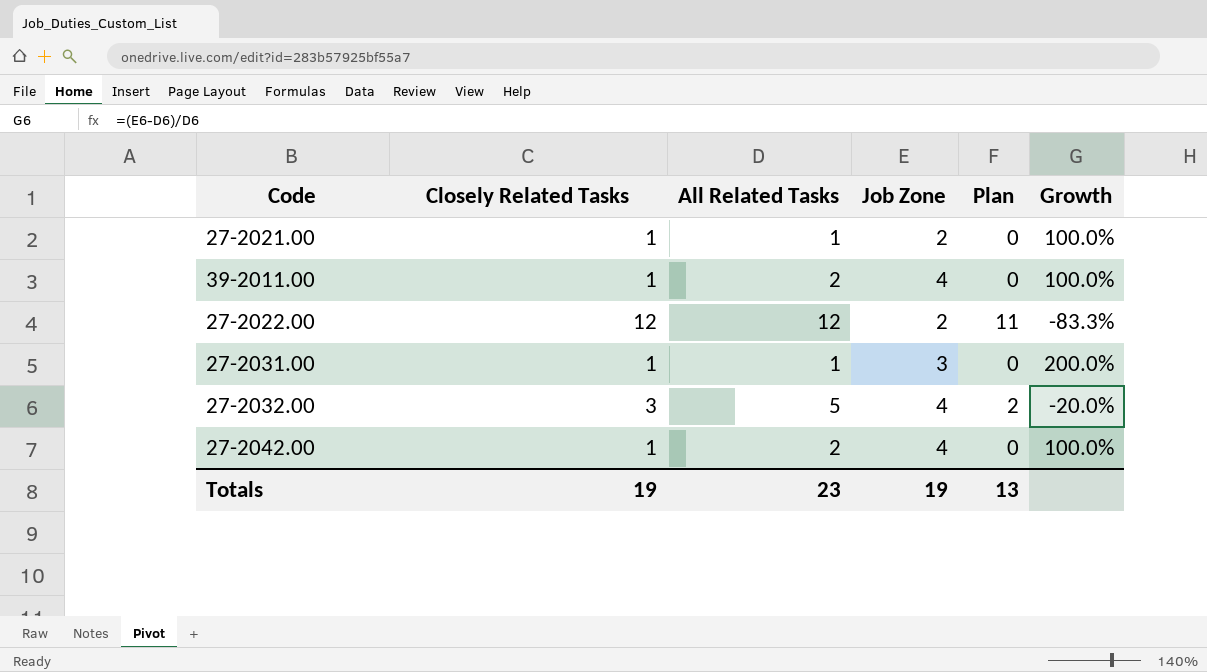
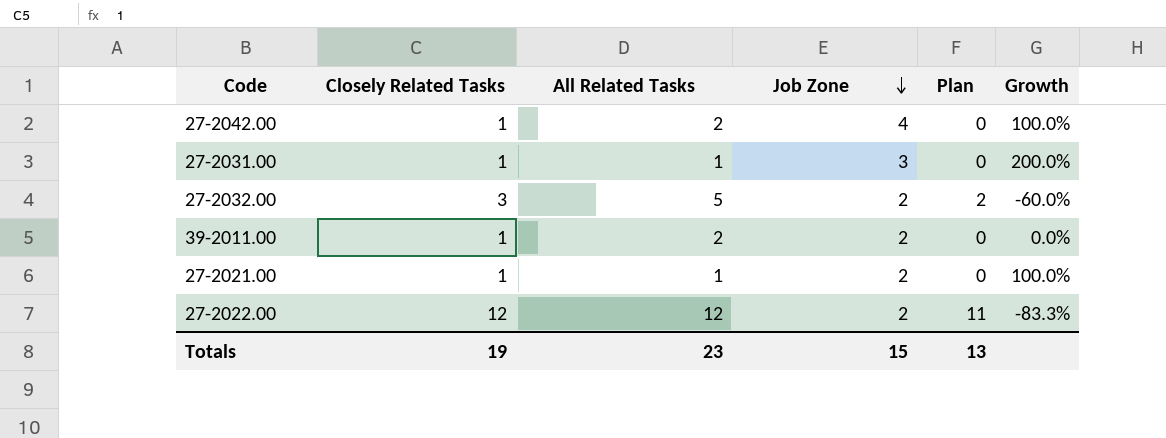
row order: none -> Job Zone descending
27-2032.00 | Job Zone: 4 -> 2
27-2032.00 | Growth: -20.0% -> -60.0%
39-2011.00 | Job Zone: 4 -> 2
39-2011.00 | Growth: 100.0% -> 0.0%
Totals | Job Zone: 19 -> 15

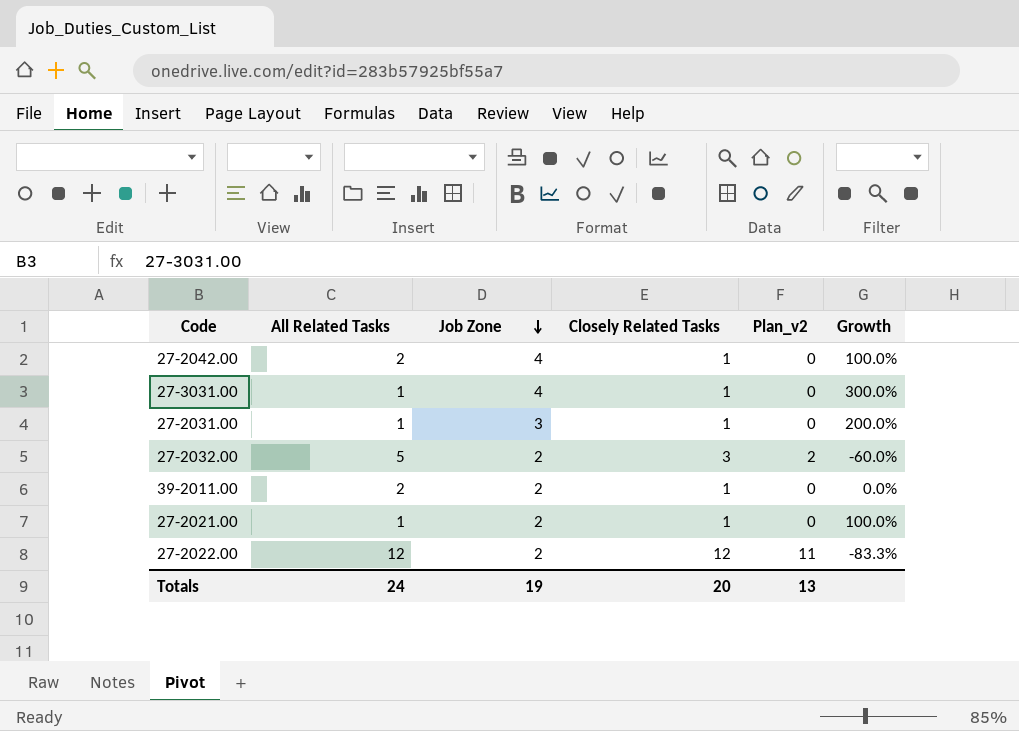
column Closely Related Tasks | position: 2 -> 4
column name: Plan -> Plan_v2
row 27-3031.00: none -> 1 | 4 | 1 | 0 | 300.0%
Totals | All Related Tasks: 23 -> 24
Totals | Job Zone: 15 -> 19
Totals | Closely Related Tasks: 19 -> 20

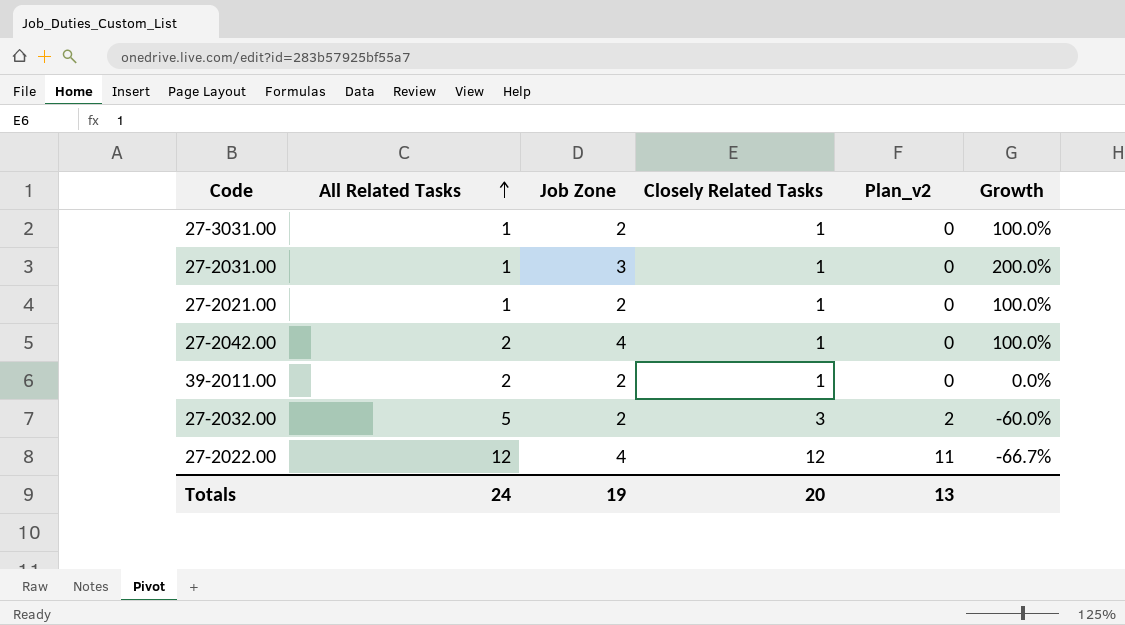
row order: Job Zone descending -> All Related Tasks ascending
27-3031.00 | Job Zone: 4 -> 2
27-3031.00 | Growth: 300.0% -> 100.0%
27-2022.00 | Job Zone: 2 -> 4
27-2022.00 | Growth: -83.3% -> -66.7%

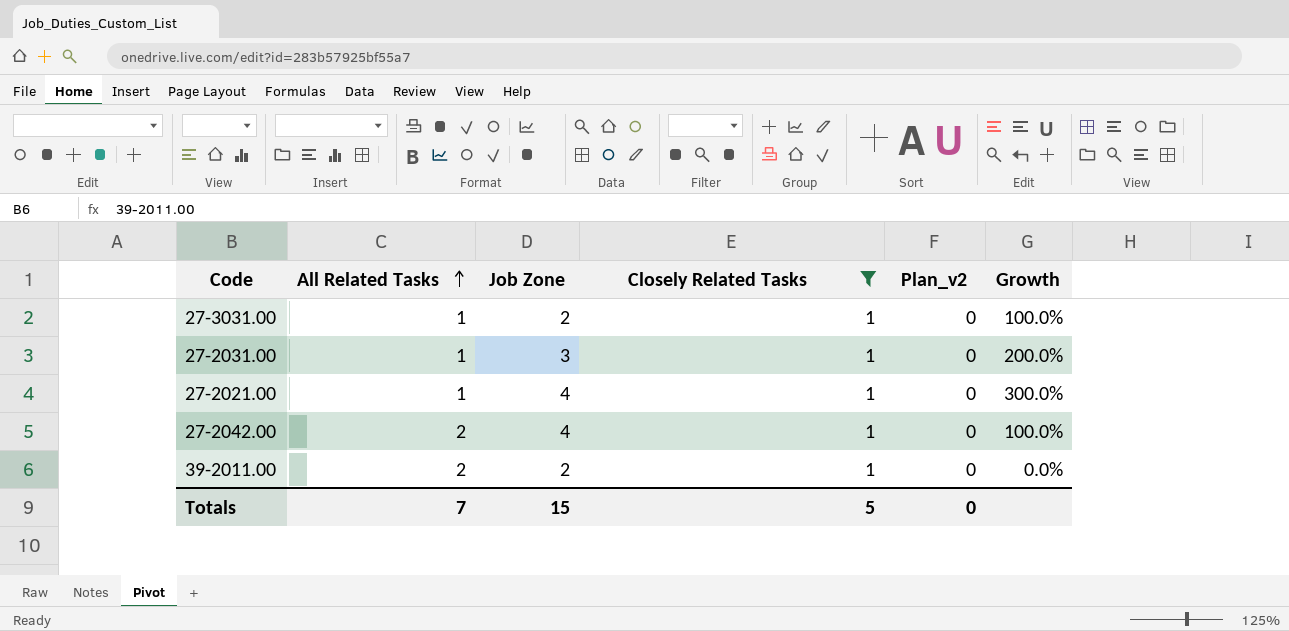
filter: none -> Closely Related Tasks = 1
27-2021.00 | Job Zone: 2 -> 4
27-2021.00 | Growth: 100.0% -> 300.0%
Totals | All Related Tasks: 24 -> 7
Totals | Job Zone: 19 -> 15
Totals | Closely Related Tasks: 20 -> 5
Totals | Plan_v2: 13 -> 0

